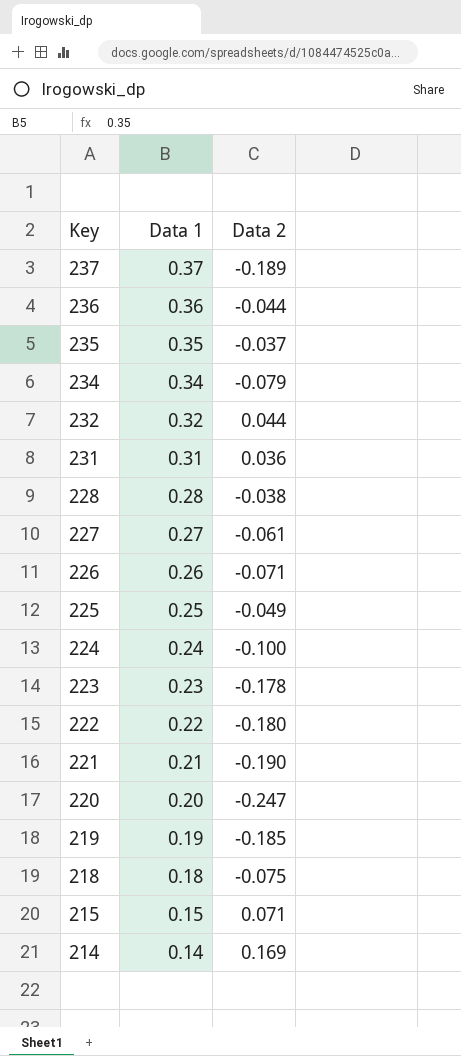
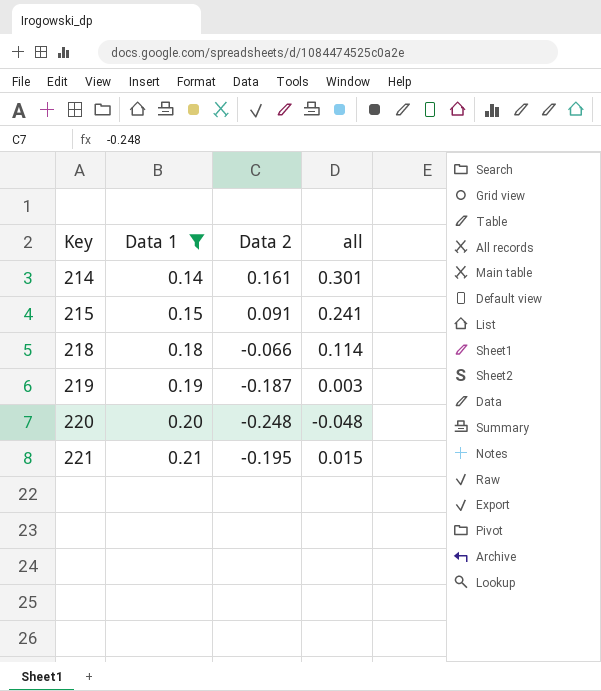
filter: none -> Data 1 <= 0.21
row order: Key descending -> Key ascending
column all | formula: none -> [Data 1] + [Data 2]
214 | Data 2: 0.169 -> 0.161
215 | Data 2: 0.071 -> 0.091
218 | Data 2: -0.075 -> -0.066
219 | Data 2: -0.185 -> -0.187
220 | Data 2: -0.247 -> -0.248
221 | Data 2: -0.190 -> -0.195

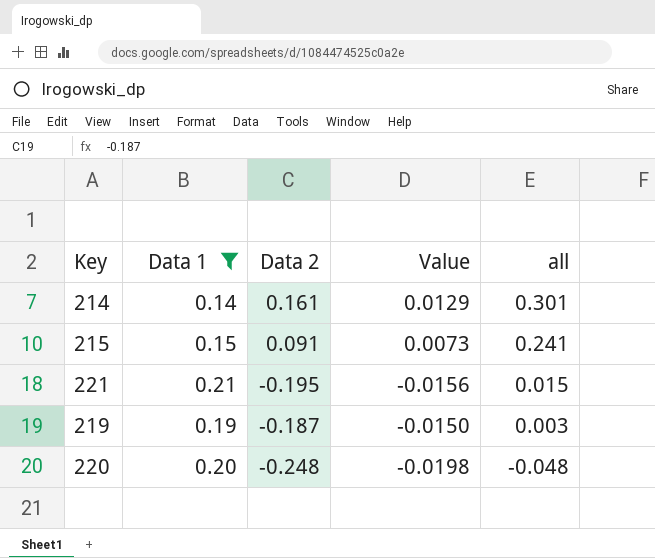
row order: Key ascending -> all descending
column Value | formula: none -> [Data 2] * 0.08
row 218: 0.18 | -0.066 | 0.114 -> none

